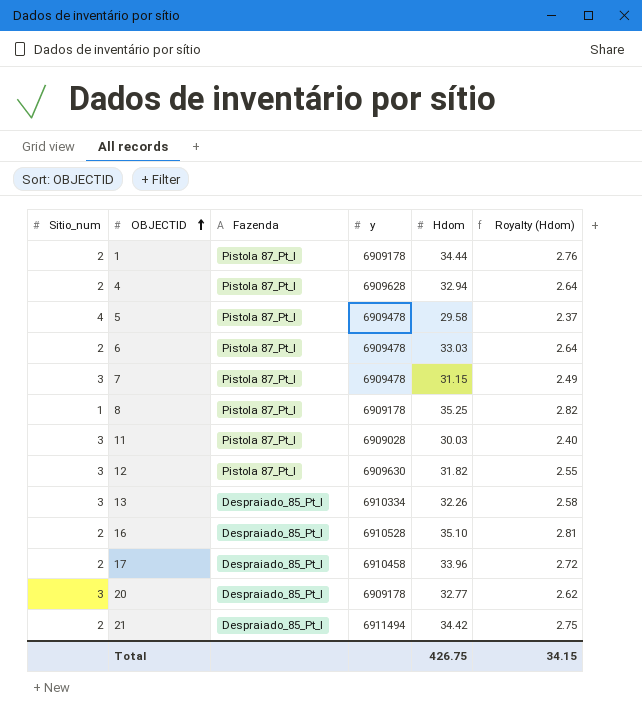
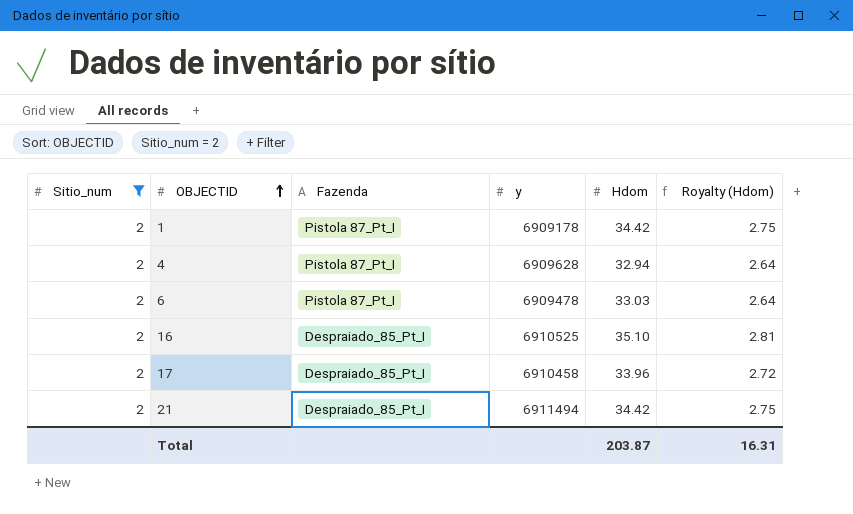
filter: none -> Sitio_num = 2
1 | Hdom: 34.44 -> 34.42
1 | Royalty (Hdom): 2.76 -> 2.75
16 | y: 6910528 -> 6910525
Total | Hdom: 426.75 -> 203.87
Total | Royalty (Hdom): 34.15 -> 16.31

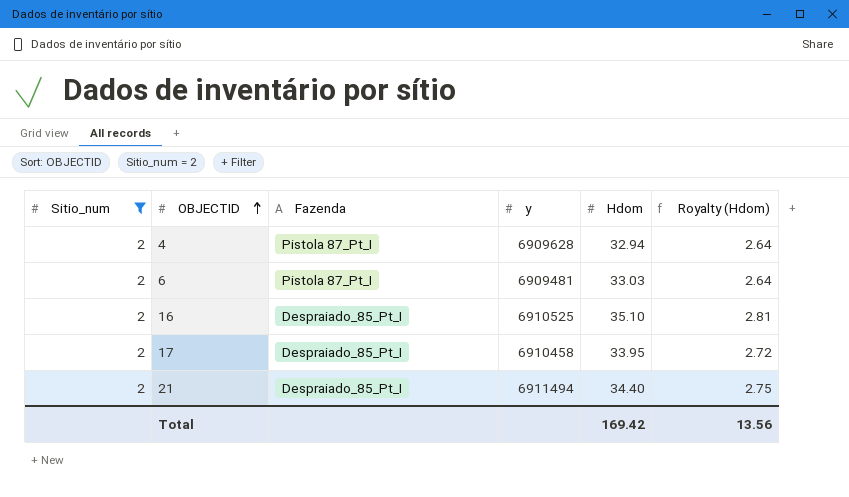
row 1: 2 | Pistola 87_Pt_I | 6909178 | 34.42 | 2.75 -> none
6 | y: 6909478 -> 6909481
17 | Hdom: 33.96 -> 33.95
21 | Hdom: 34.42 -> 34.40
Total | Hdom: 203.87 -> 169.42
Total | Royalty (Hdom): 16.31 -> 13.56

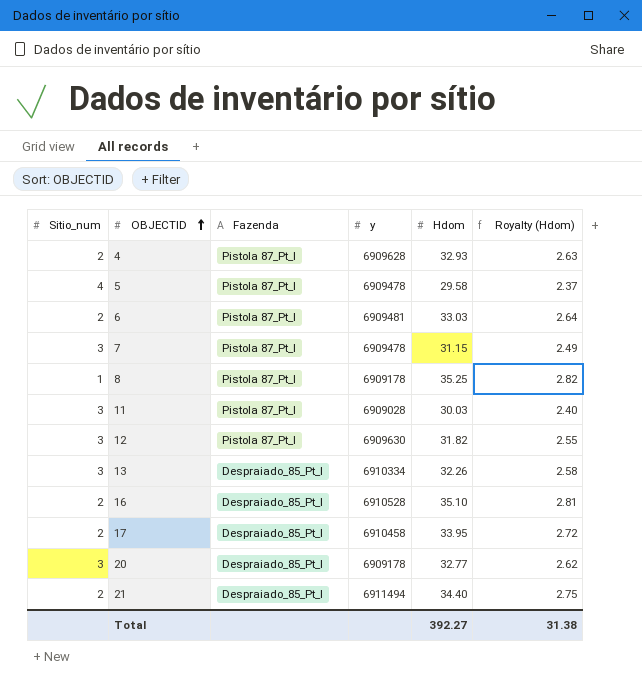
filter: Sitio_num = 2 -> none
4 | Hdom: 32.94 -> 32.93
4 | Royalty (Hdom): 2.64 -> 2.63
16 | y: 6910525 -> 6910528
Total | Hdom: 169.42 -> 392.27
Total | Royalty (Hdom): 13.56 -> 31.38

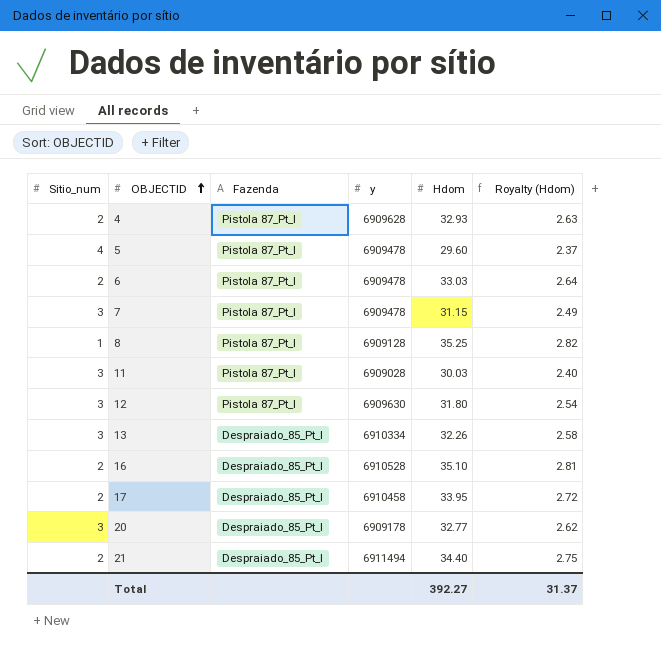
5 | Hdom: 29.58 -> 29.60
6 | y: 6909481 -> 6909478
8 | y: 6909178 -> 6909128
12 | Hdom: 31.82 -> 31.80
12 | Royalty (Hdom): 2.55 -> 2.54
Total | Royalty (Hdom): 31.38 -> 31.37

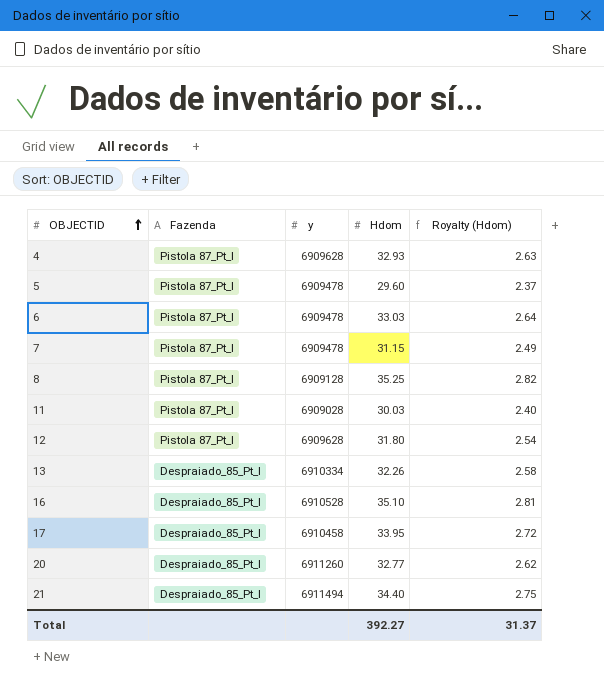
column Sitio_num | position: 1 -> none
12 | y: 6909630 -> 6909628
20 | y: 6909178 -> 6911260

